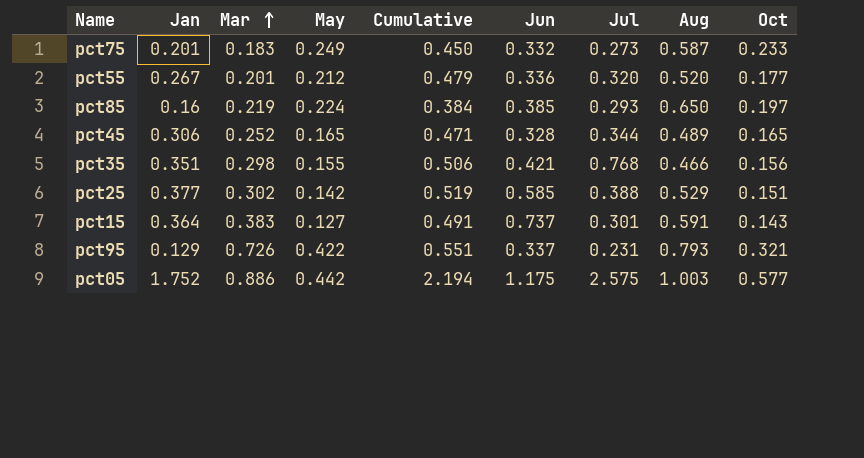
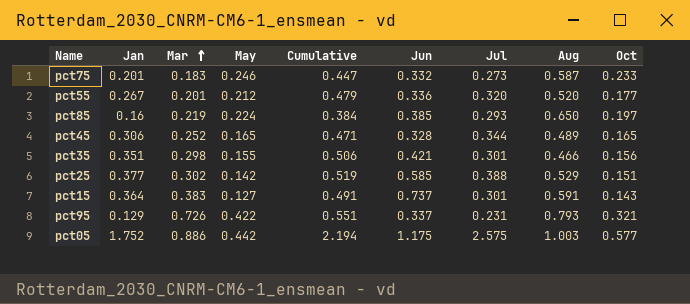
pct75 | May: 0.249 -> 0.246
pct75 | Cumulative: 0.450 -> 0.447
pct35 | Jul: 0.768 -> 0.301

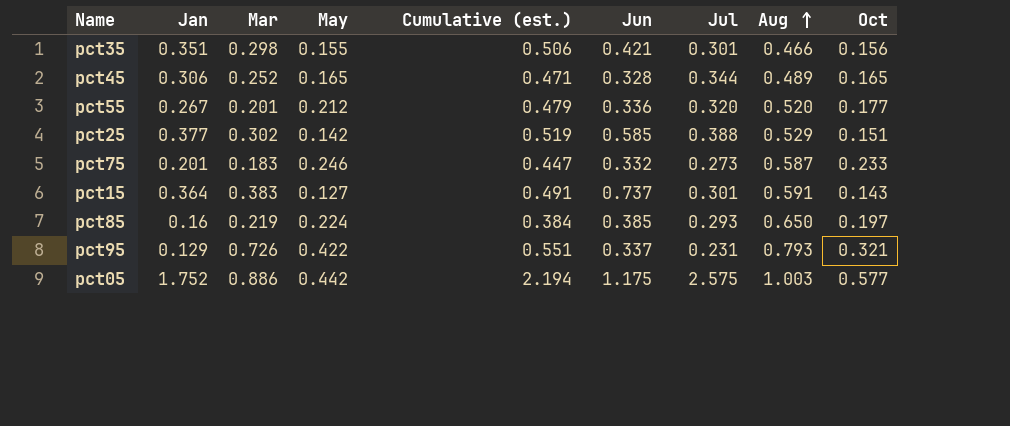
row order: Mar ascending -> Aug ascending
column name: Cumulative -> Cumulative (est.)

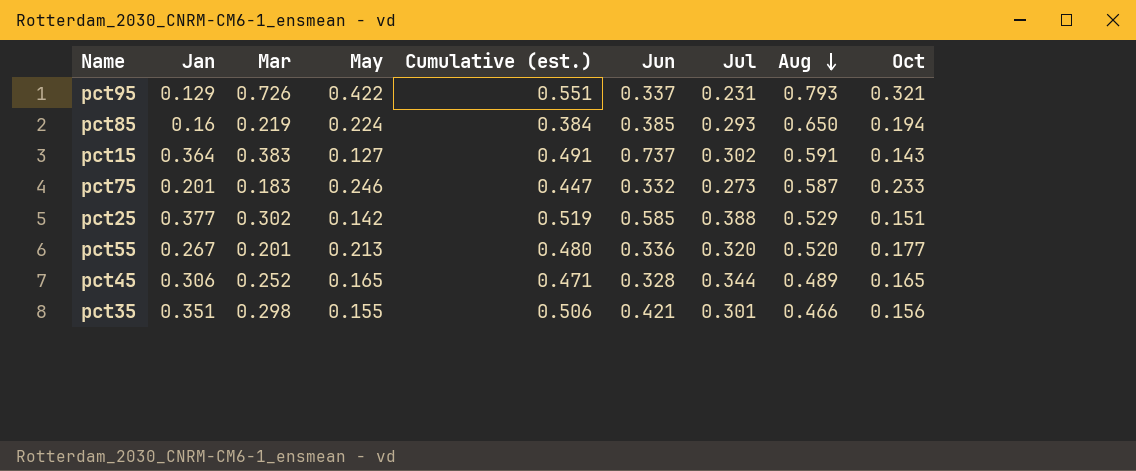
row order: Aug ascending -> Aug descending
row pct05: 1.752 | 0.886 | 0.442 | 2.194 | 1.175 | 2.575 | 1.003 | 0.577 -> none
pct85 | Oct: 0.197 -> 0.194
pct15 | Jul: 0.301 -> 0.302
pct55 | May: 0.212 -> 0.213
pct55 | Cumulative (est.): 0.479 -> 0.480

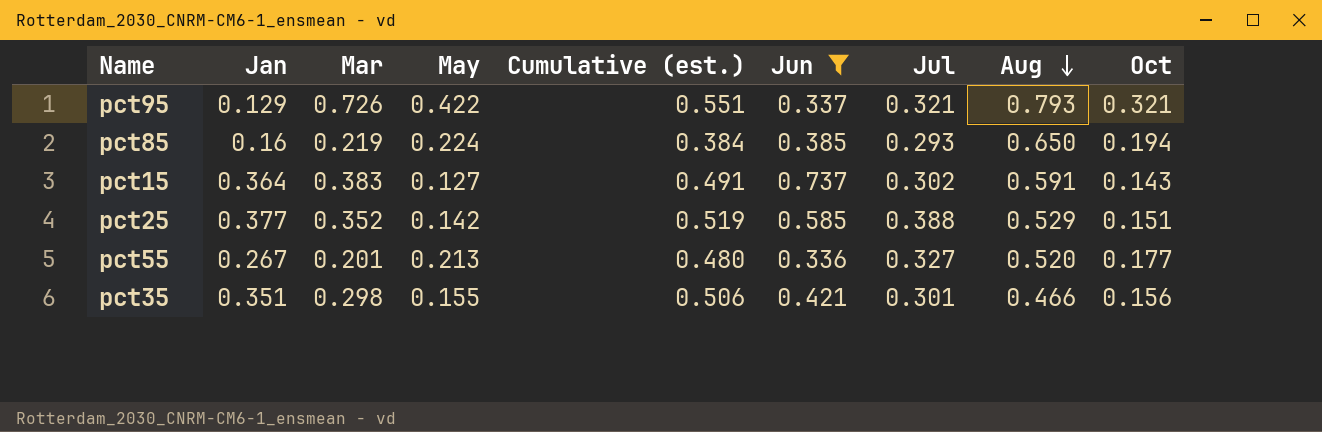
filter: none -> Jun >= 0.336
pct95 | Jul: 0.231 -> 0.321
pct25 | Mar: 0.302 -> 0.352
pct55 | Jul: 0.320 -> 0.327

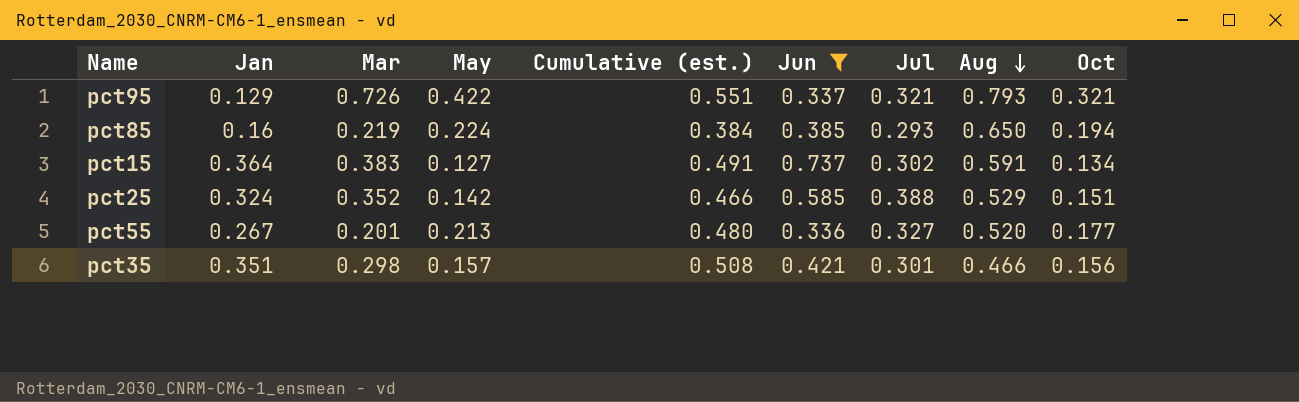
pct15 | Oct: 0.143 -> 0.134
pct25 | Jan: 0.377 -> 0.324
pct25 | Cumulative (est.): 0.519 -> 0.466
pct35 | May: 0.155 -> 0.157
pct35 | Cumulative (est.): 0.506 -> 0.508

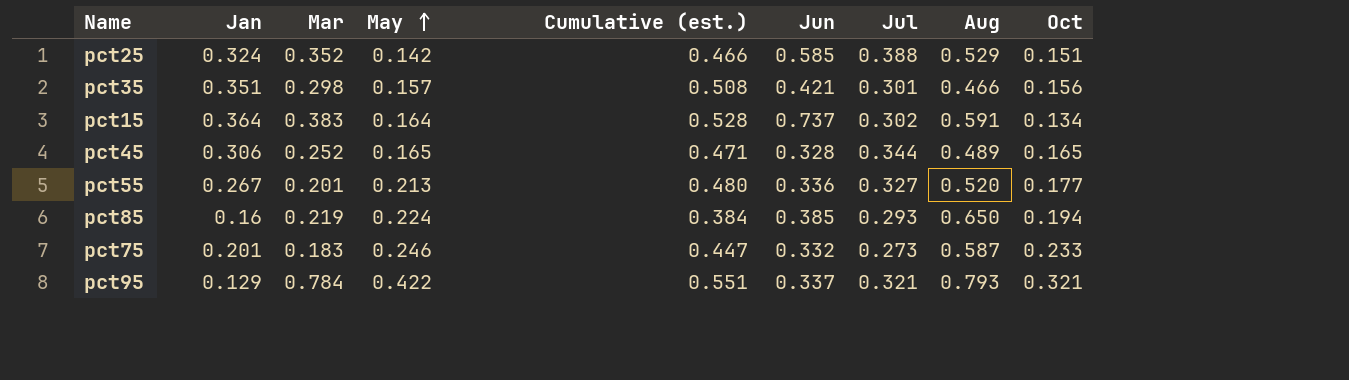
filter: Jun >= 0.336 -> none
row order: Aug descending -> May ascending
pct15 | May: 0.127 -> 0.164
pct15 | Cumulative (est.): 0.491 -> 0.528
pct95 | Mar: 0.726 -> 0.784

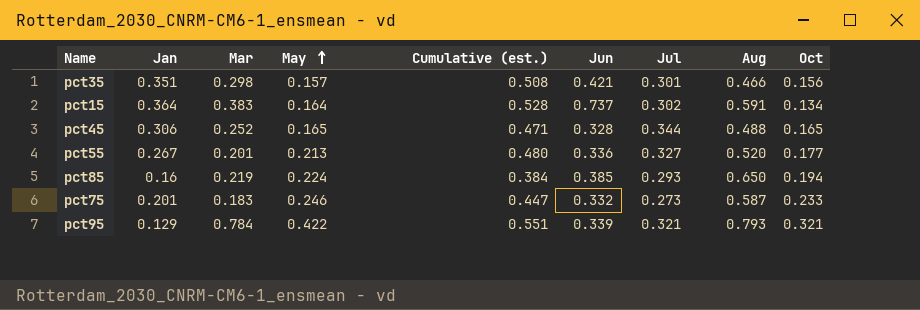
row pct25: 0.324 | 0.352 | 0.142 | 0.466 | 0.585 | 0.388 | 0.529 | 0.151 -> none
pct45 | Aug: 0.489 -> 0.488
pct95 | Jun: 0.337 -> 0.339

